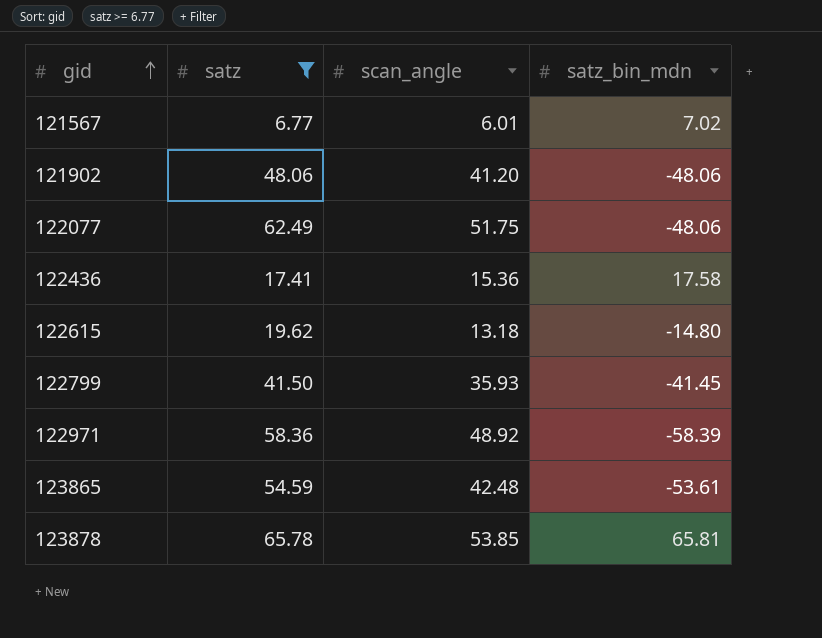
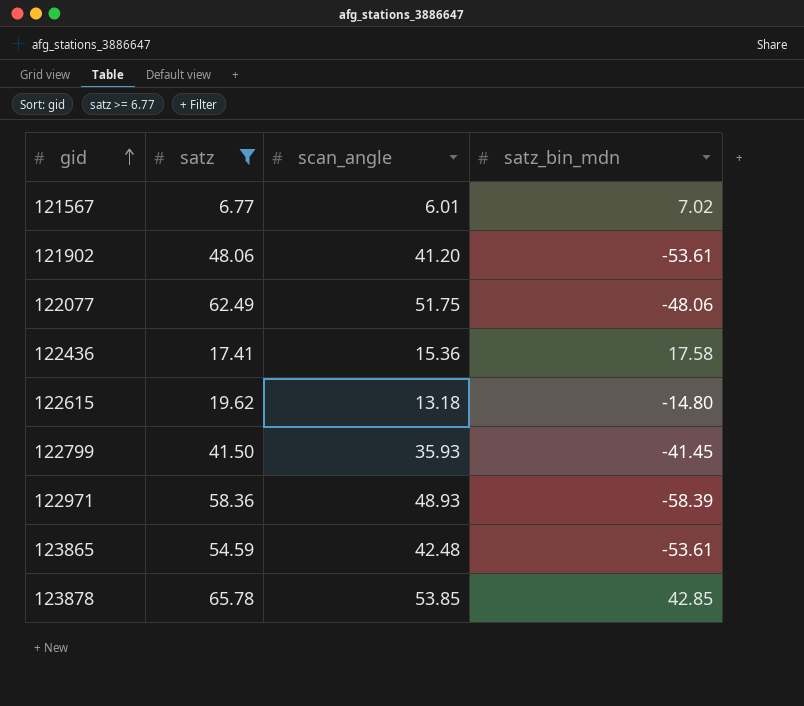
121902 | satz_bin_mdn: -48.06 -> -53.61
122971 | scan_angle: 48.92 -> 48.93
123878 | satz_bin_mdn: 65.81 -> 42.85

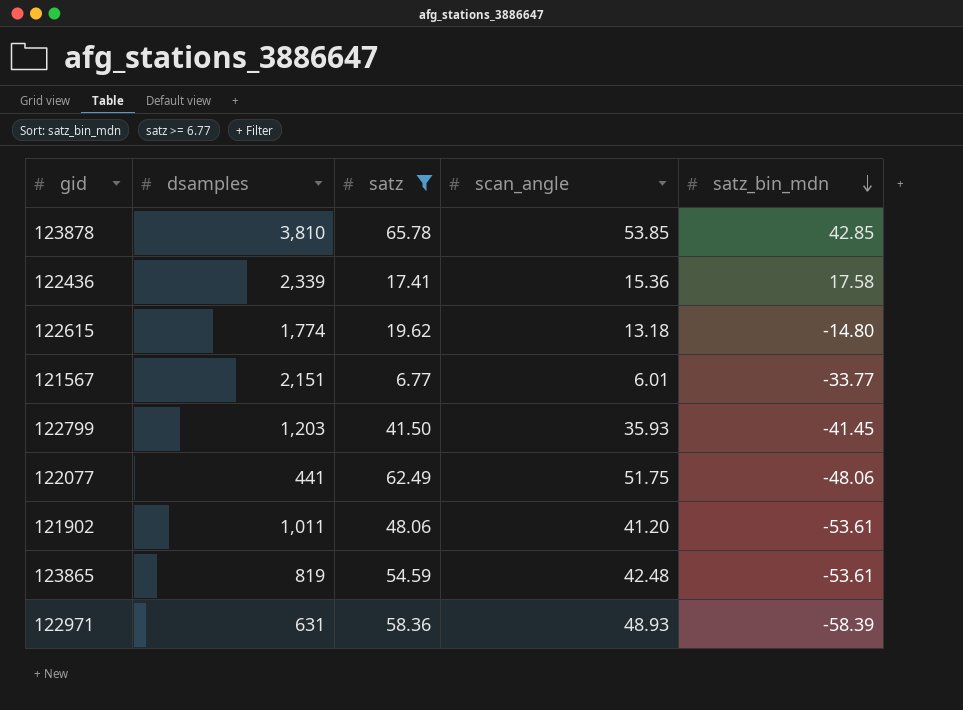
row order: gid ascending -> satz_bin_mdn descending
column dsamples | position: none -> 2
121567 | satz_bin_mdn: 7.02 -> -33.77

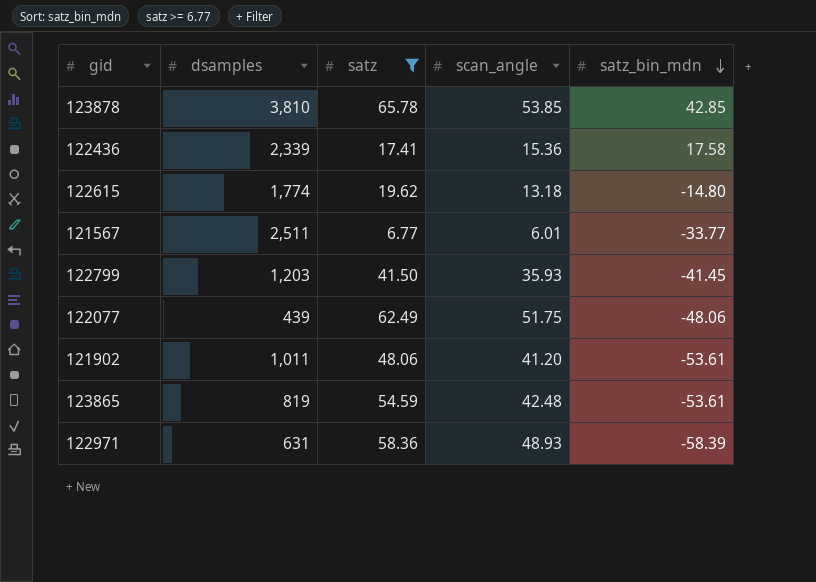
121567 | dsamples: 2,151 -> 2,511
122077 | dsamples: 441 -> 439

